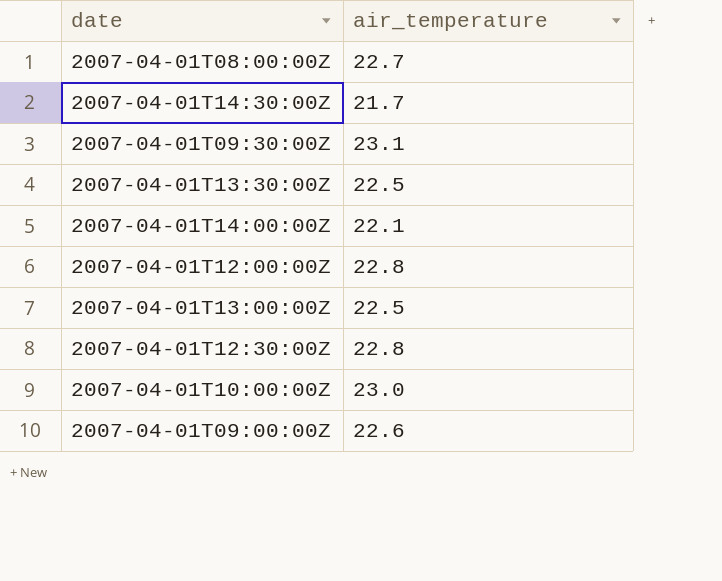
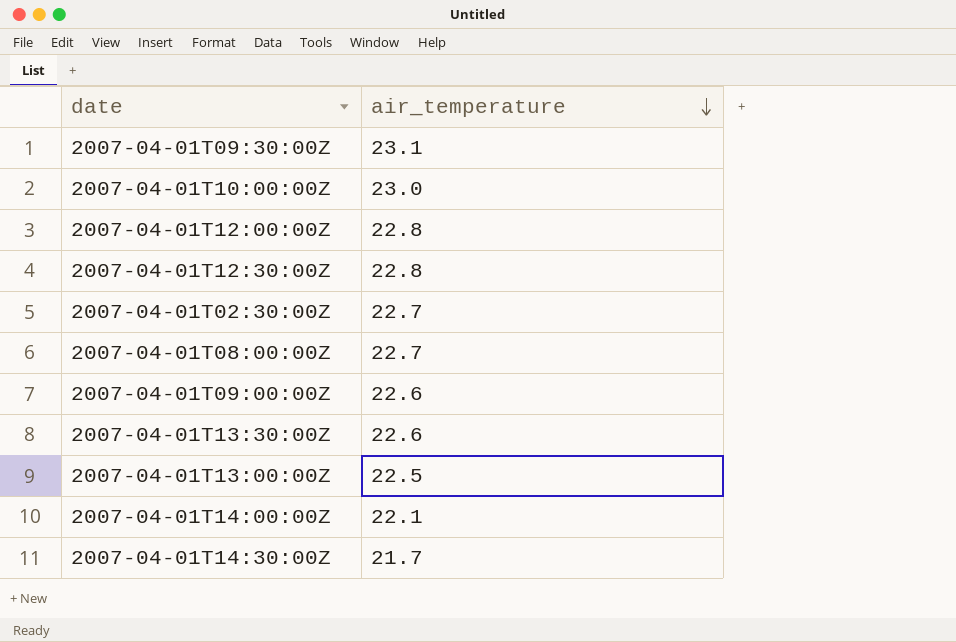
row order: none -> air_temperature descending
row 2007-04-01T02:30:00Z: none -> 22.7
2007-04-01T13:30:00Z | air_temperature: 22.5 -> 22.6

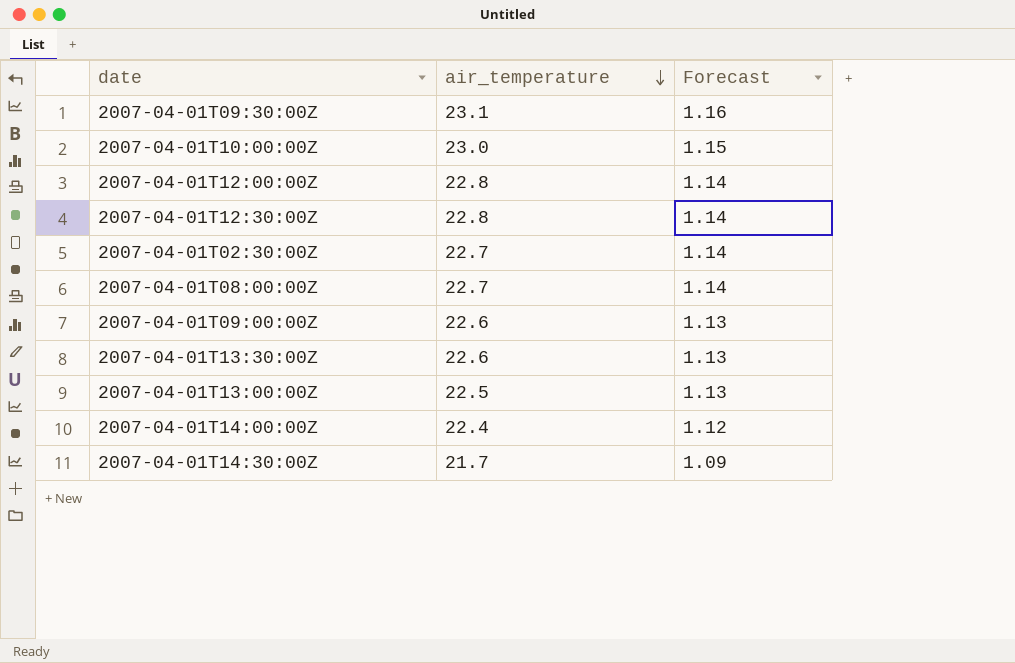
column Forecast | formula: none -> [air_temperature] * 0.05
2007-04-01T14:00:00Z | air_temperature: 22.1 -> 22.4

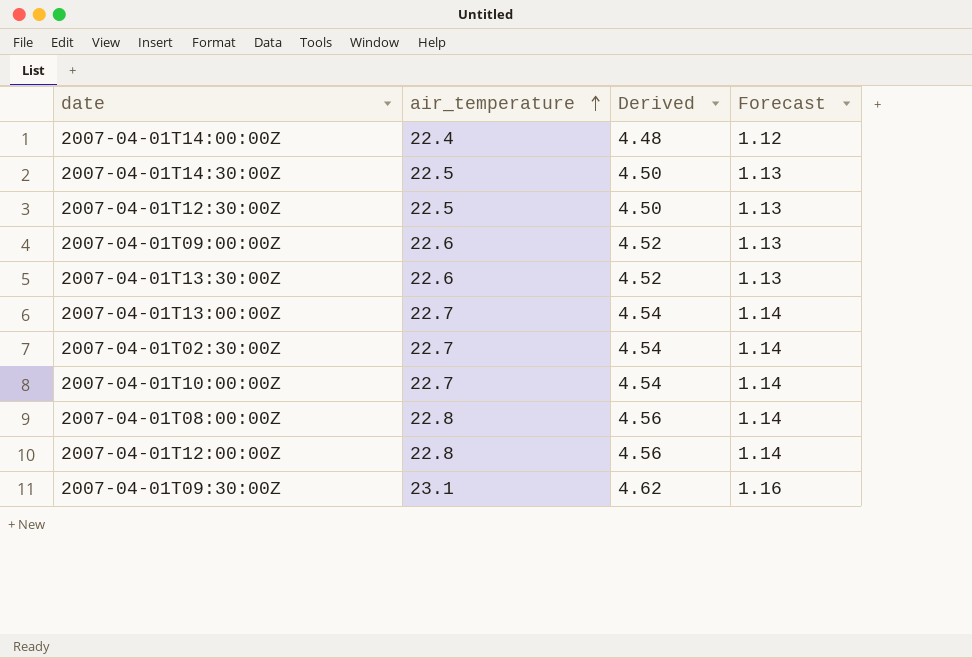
row order: air_temperature descending -> air_temperature ascending
column Derived | formula: none -> [air_temperature] * 0.2
2007-04-01T14:30:00Z | air_temperature: 21.7 -> 22.5
2007-04-01T14:30:00Z | Forecast: 1.09 -> 1.13
2007-04-01T12:30:00Z | air_temperature: 22.8 -> 22.5
2007-04-01T12:30:00Z | Forecast: 1.14 -> 1.13
2007-04-01T13:00:00Z | air_temperature: 22.5 -> 22.7
2007-04-01T13:00:00Z | Forecast: 1.13 -> 1.14
2007-04-01T10:00:00Z | air_temperature: 23.0 -> 22.7
2007-04-01T10:00:00Z | Forecast: 1.15 -> 1.14
2007-04-01T08:00:00Z | air_temperature: 22.7 -> 22.8

